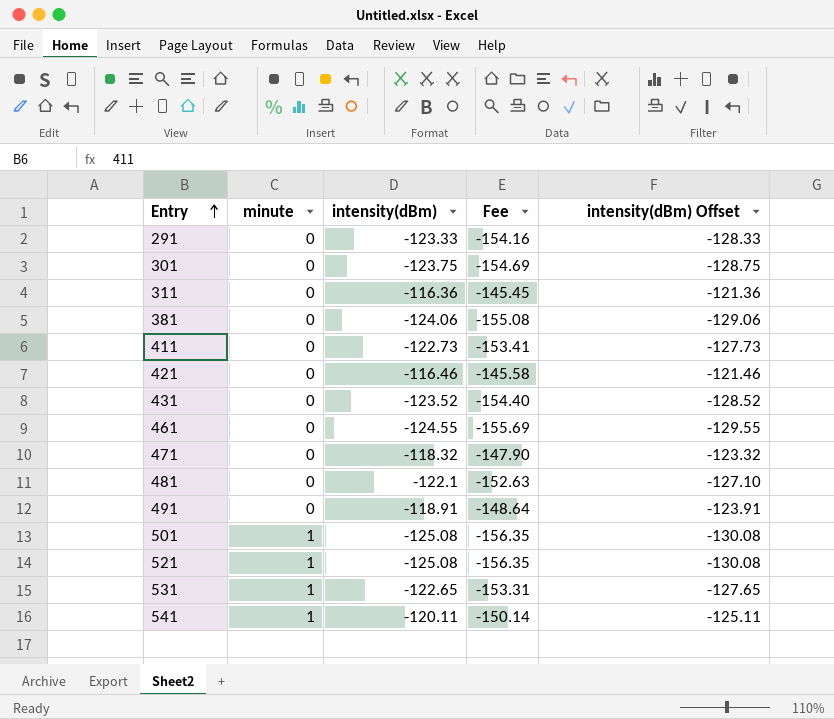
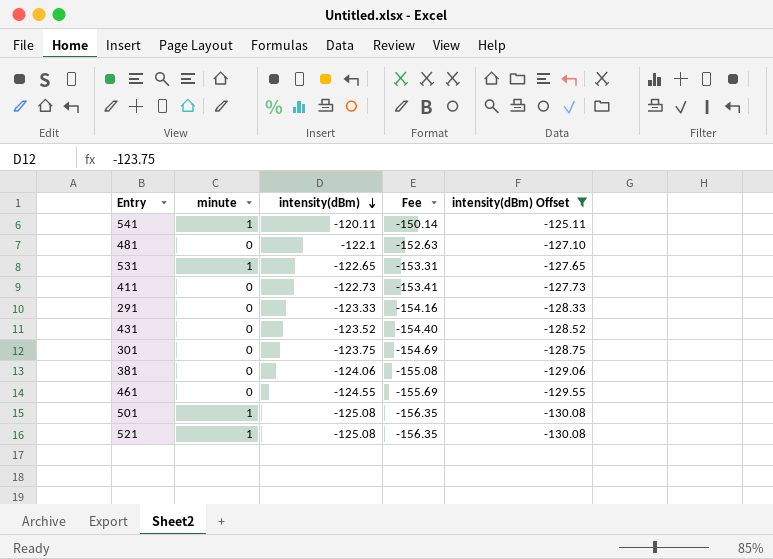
filter: none -> intensity(dBm) Offset <= -125.11
row order: Entry ascending -> intensity(dBm) descending

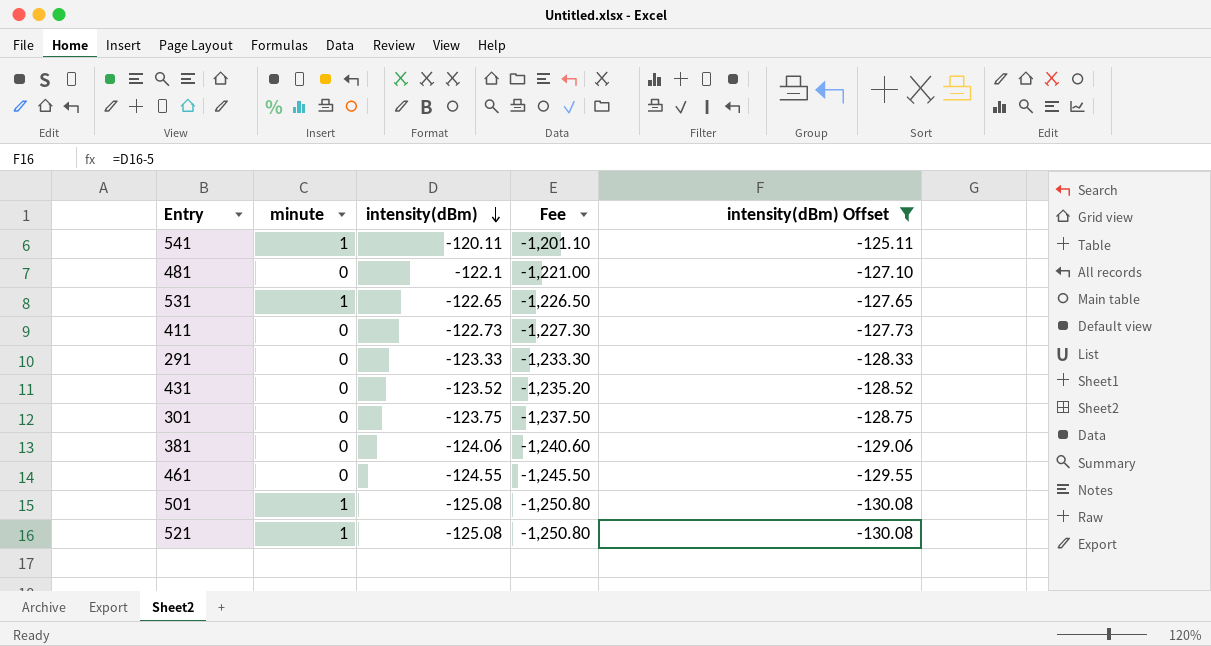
column Fee | formula: [intensity(dBm)] * 1.25 -> [intensity(dBm)] * 10

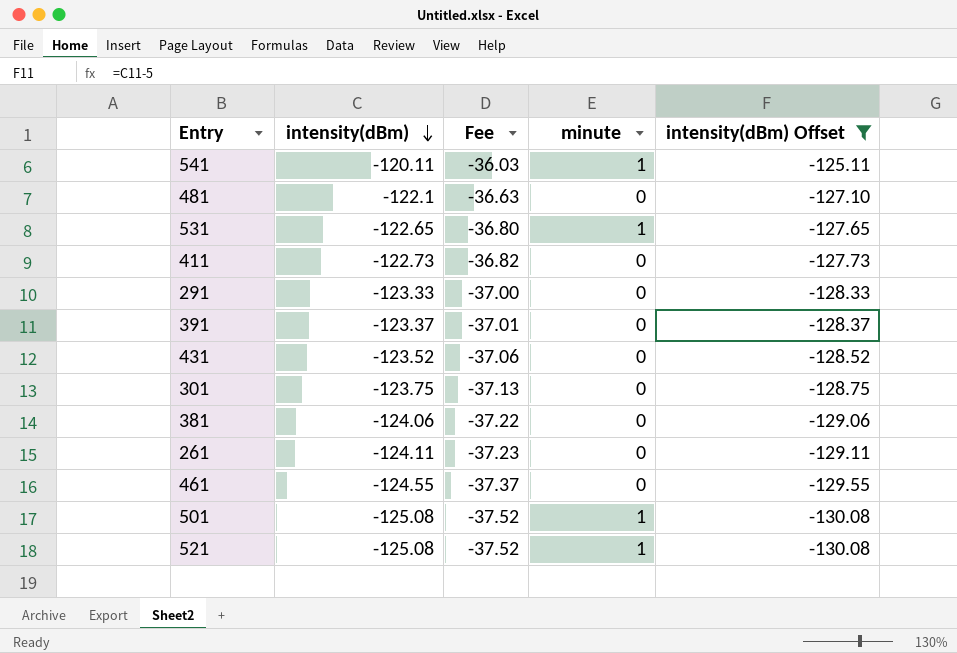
column Fee | formula: [intensity(dBm)] * 10 -> [intensity(dBm)] * 0.3
column minute | position: 2 -> 4
row 391: none -> -123.37 | -37.01 | 0 | -128.37
row 261: none -> -124.11 | -37.23 | 0 | -129.11

